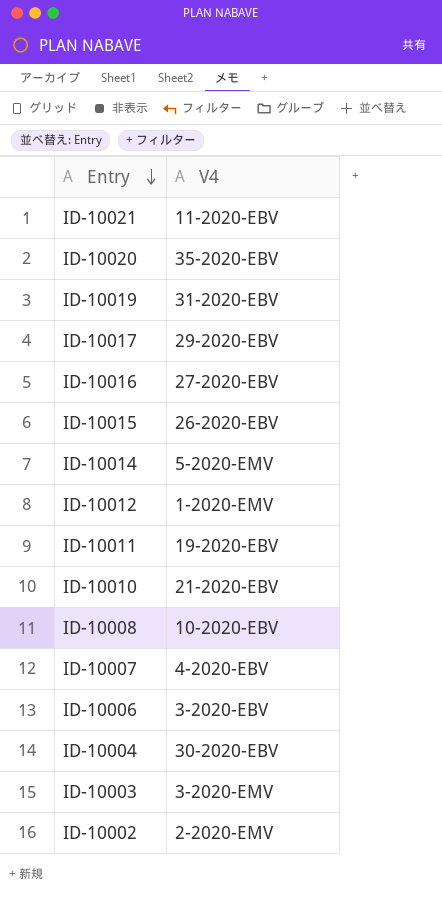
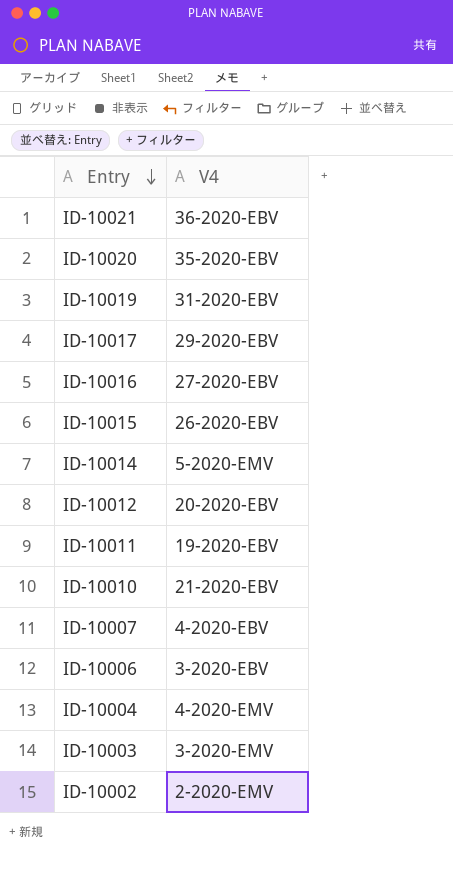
row ID-10008: 10-2020-EBV -> none
ID-10021 | V4: 11-2020-EBV -> 36-2020-EBV
ID-10012 | V4: 1-2020-EMV -> 20-2020-EBV
ID-10004 | V4: 30-2020-EBV -> 4-2020-EMV

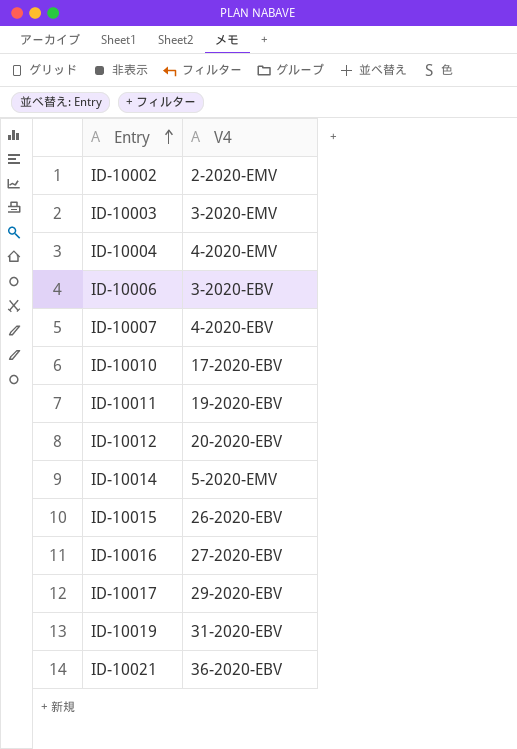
row order: Entry descending -> Entry ascending
row ID-10020: 35-2020-EBV -> none
ID-10010 | V4: 21-2020-EBV -> 17-2020-EBV

